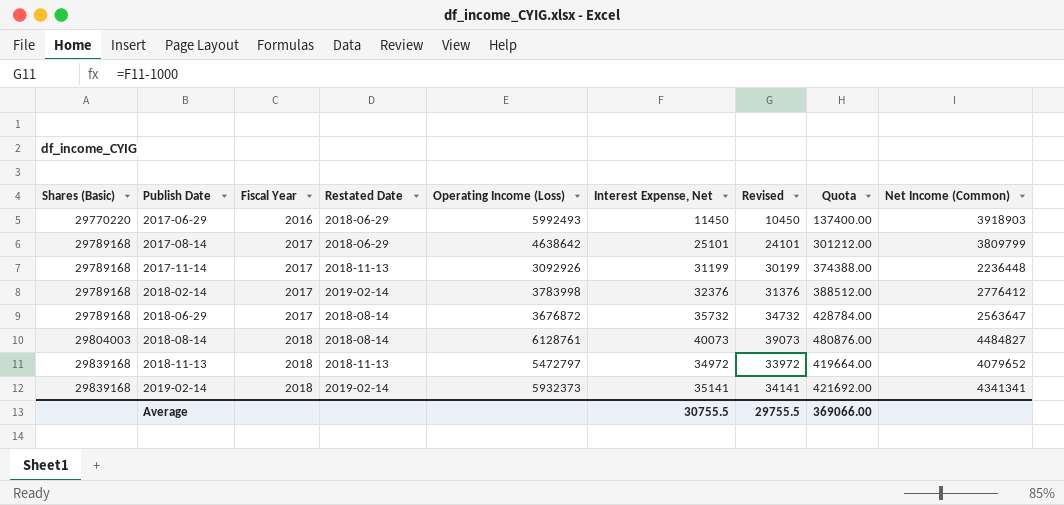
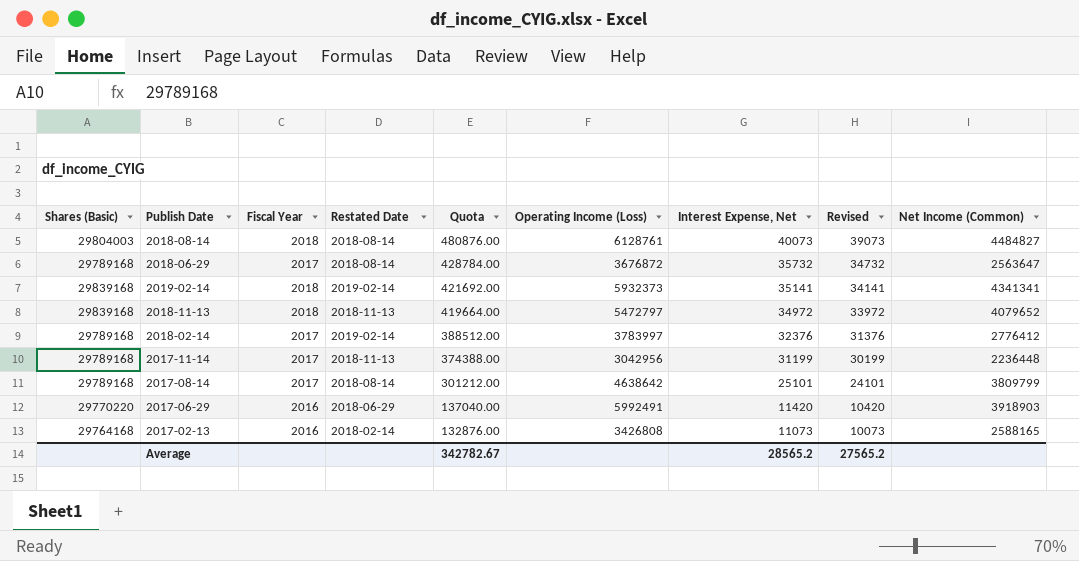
row order: Shares (Basic) ascending -> Quota descending
column Quota | position: 8 -> 5
2018-02-14 | Operating Income (Loss): 3783998 -> 3783997
2017-11-14 | Operating Income (Loss): 3092926 -> 3042956
2017-08-14 | Restated Date: 2018-06-29 -> 2018-08-14
2017-06-29 | Quota: 137400.00 -> 137040.00
2017-06-29 | Operating Income (Loss): 5992493 -> 5992491
2017-06-29 | Interest Expense, Net: 11450 -> 11420
2017-06-29 | Revised: 10450 -> 10420
row 2017-02-13: none -> 29764168 | 2016 | 2018-02-14 | 132876.00 | 3426808 | 11073 | 10073 | 2588165
Average | Quota: 369066.00 -> 342782.67
Average | Interest Expense, Net: 30755.5 -> 28565.2
Average | Revised: 29755.5 -> 27565.2

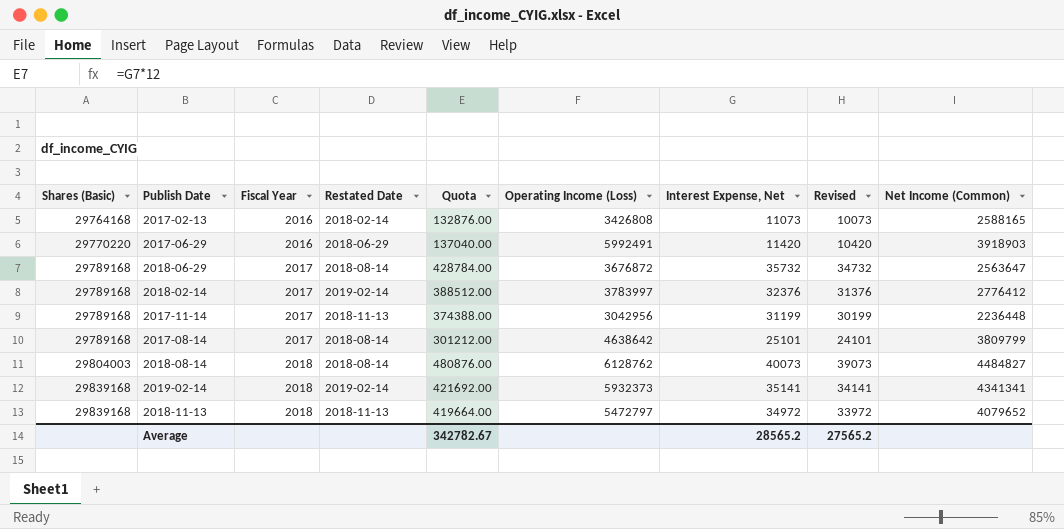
row order: Quota descending -> Shares (Basic) ascending
2018-08-14 | Operating Income (Loss): 6128761 -> 6128762

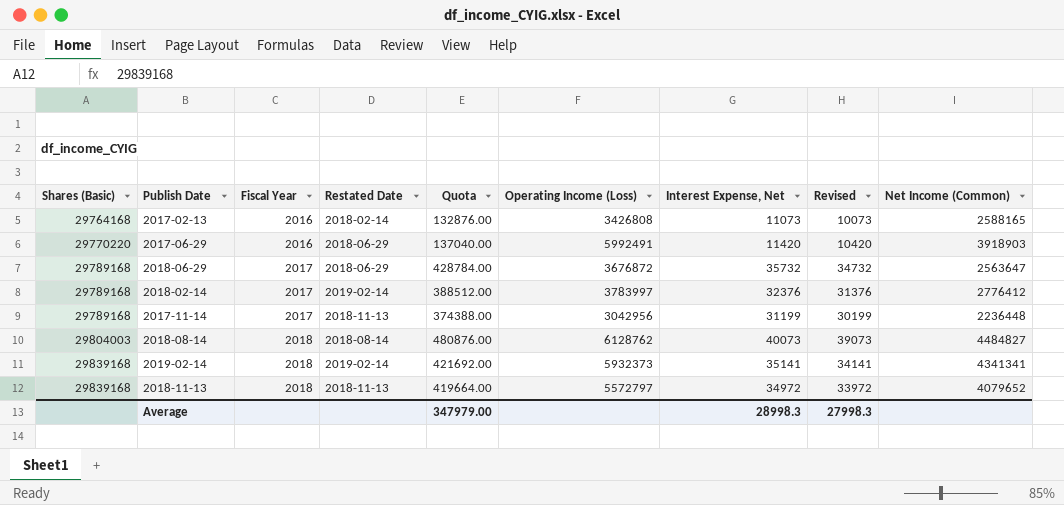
row 2017-08-14: 29789168 | 2017 | 2018-08-14 | 301212.00 | 4638642 | 25101 | 24101 | 3809799 -> none
2018-06-29 | Restated Date: 2018-08-14 -> 2018-06-29
2018-11-13 | Operating Income (Loss): 5472797 -> 5572797
Average | Quota: 342782.67 -> 347979.00
Average | Interest Expense, Net: 28565.2 -> 28998.3
Average | Revised: 27565.2 -> 27998.3

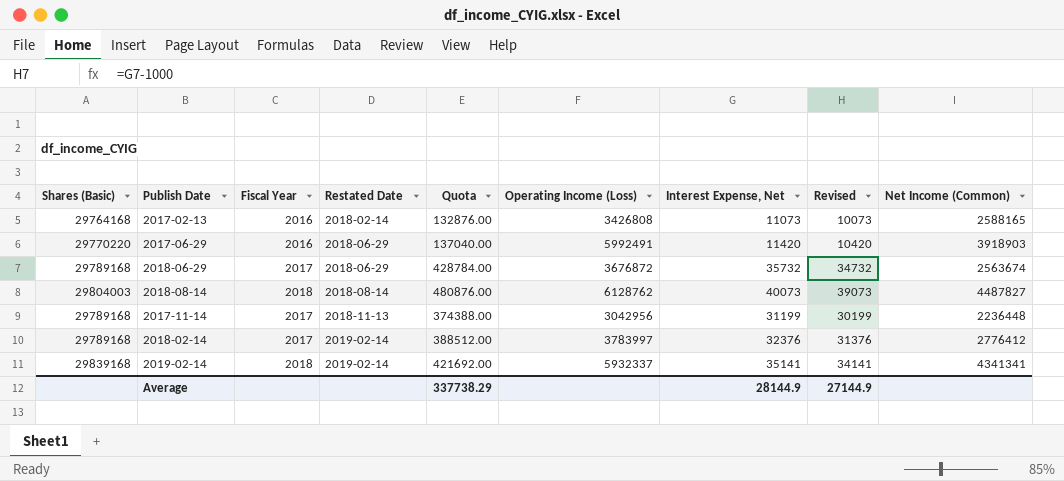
row order: Shares (Basic) ascending -> Restated Date ascending
row 2018-11-13: 29839168 | 2018 | 2018-11-13 | 419664.00 | 5572797 | 34972 | 33972 | 4079652 -> none
2018-06-29 | Net Income (Common): 2563647 -> 2563674
2018-08-14 | Net Income (Common): 4484827 -> 4487827
2019-02-14 | Operating Income (Loss): 5932373 -> 5932337
Average | Quota: 347979.00 -> 337738.29
Average | Interest Expense, Net: 28998.3 -> 28144.9
Average | Revised: 27998.3 -> 27144.9

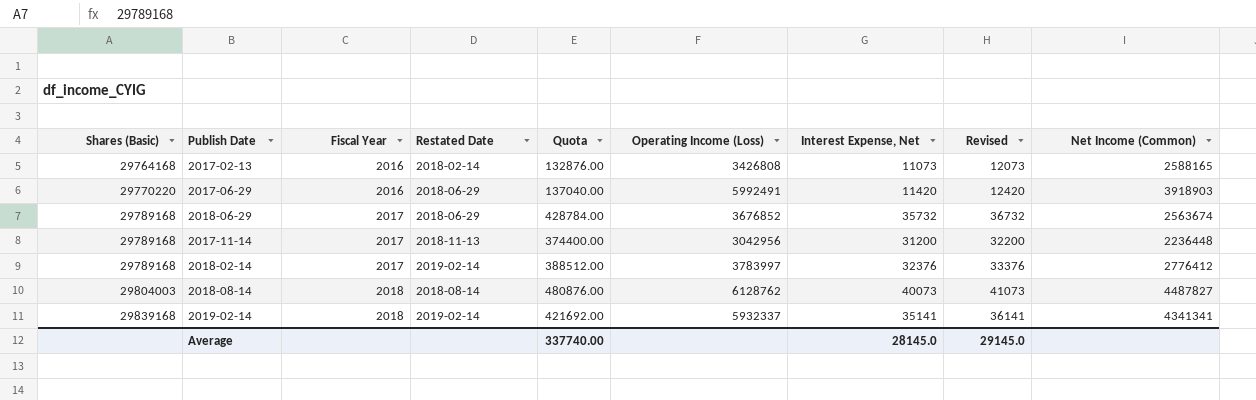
row order: Restated Date ascending -> Shares (Basic) ascending
column Revised | formula: [Interest Expense, Net] - 1000 -> [Interest Expense, Net] + 1000
2018-06-29 | Operating Income (Loss): 3676872 -> 3676852
2017-11-14 | Quota: 374388.00 -> 374400.00
2017-11-14 | Interest Expense, Net: 31199 -> 31200
Average | Quota: 337738.29 -> 337740.00
Average | Interest Expense, Net: 28144.9 -> 28145.0
Average | Revised: 27144.9 -> 29145.0

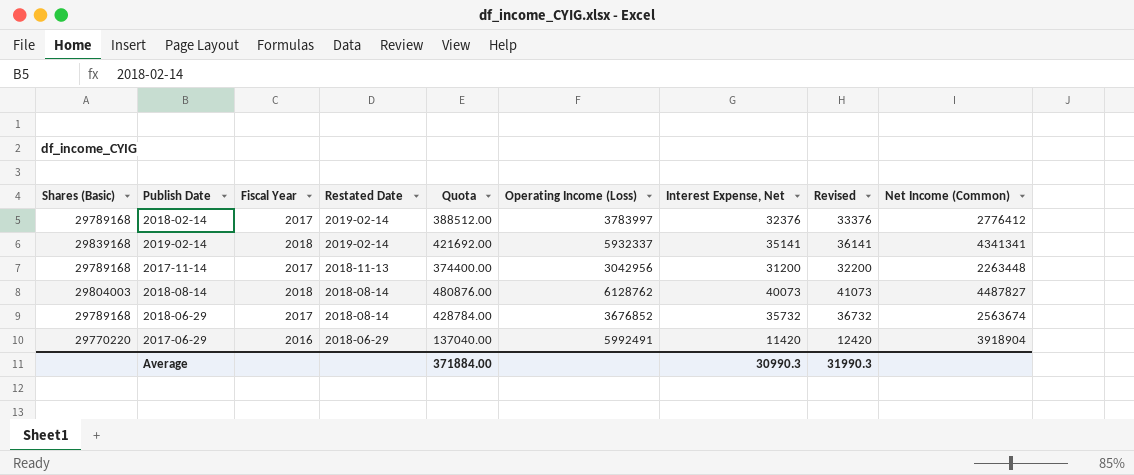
row order: Shares (Basic) ascending -> Restated Date descending
row 2017-02-13: 29764168 | 2016 | 2018-02-14 | 132876.00 | 3426808 | 11073 | 12073 | 2588165 -> none
2017-11-14 | Net Income (Common): 2236448 -> 2263448
2018-06-29 | Restated Date: 2018-06-29 -> 2018-08-14
2017-06-29 | Net Income (Common): 3918903 -> 3918904
Average | Quota: 337740.00 -> 371884.00
Average | Interest Expense, Net: 28145.0 -> 30990.3
Average | Revised: 29145.0 -> 31990.3

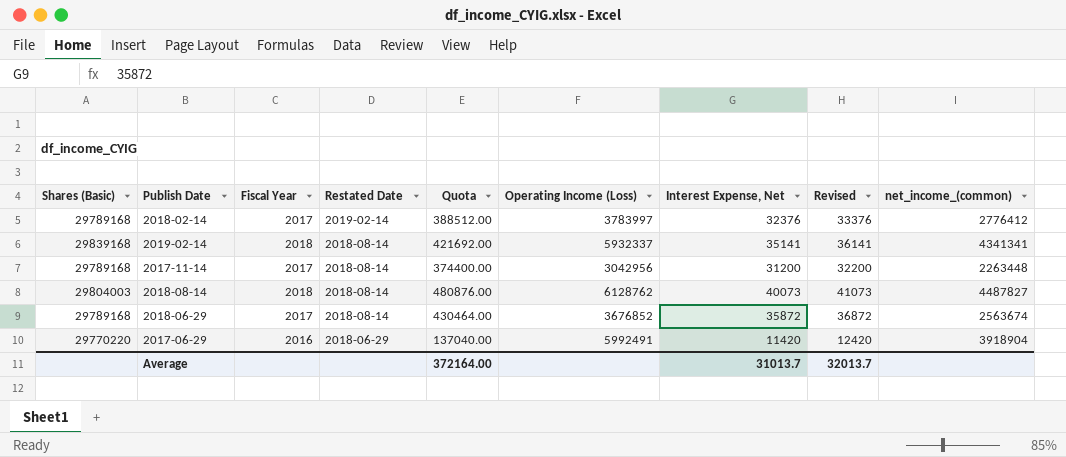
column name: Net Income (Common) -> net_income_(common)
2019-02-14 | Restated Date: 2019-02-14 -> 2018-08-14
2017-11-14 | Restated Date: 2018-11-13 -> 2018-08-14
2018-06-29 | Quota: 428784.00 -> 430464.00
2018-06-29 | Interest Expense, Net: 35732 -> 35872
2018-06-29 | Revised: 36732 -> 36872
Average | Quota: 371884.00 -> 372164.00
Average | Interest Expense, Net: 30990.3 -> 31013.7
Average | Revised: 31990.3 -> 32013.7

